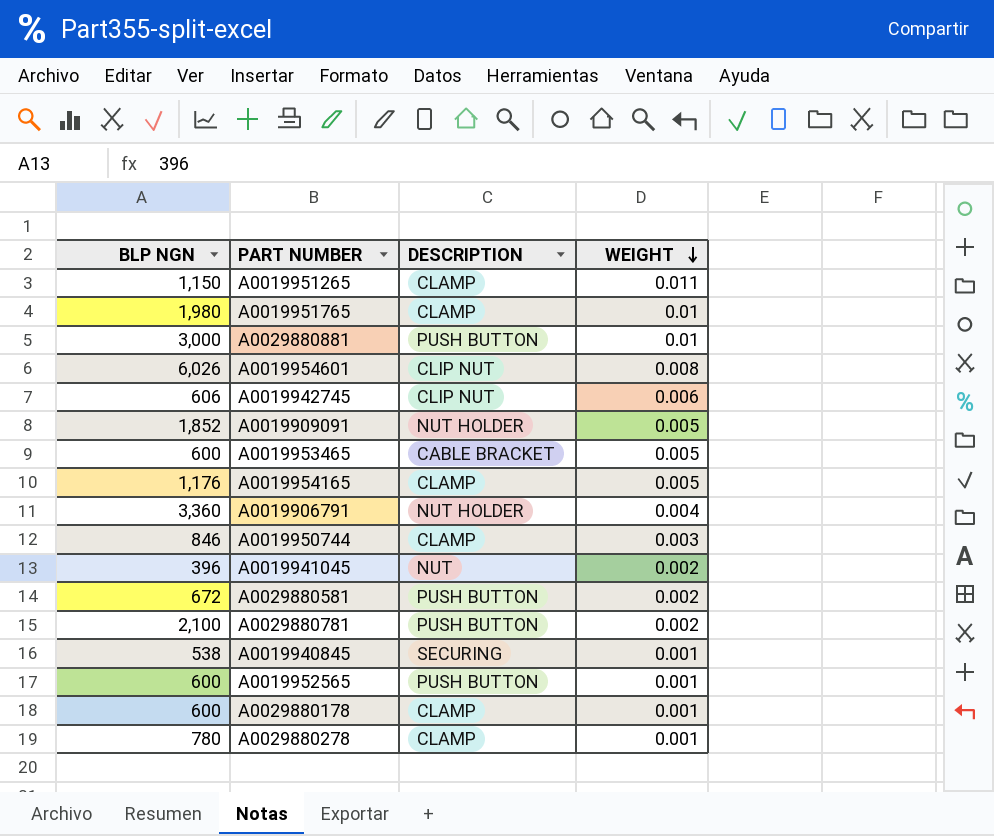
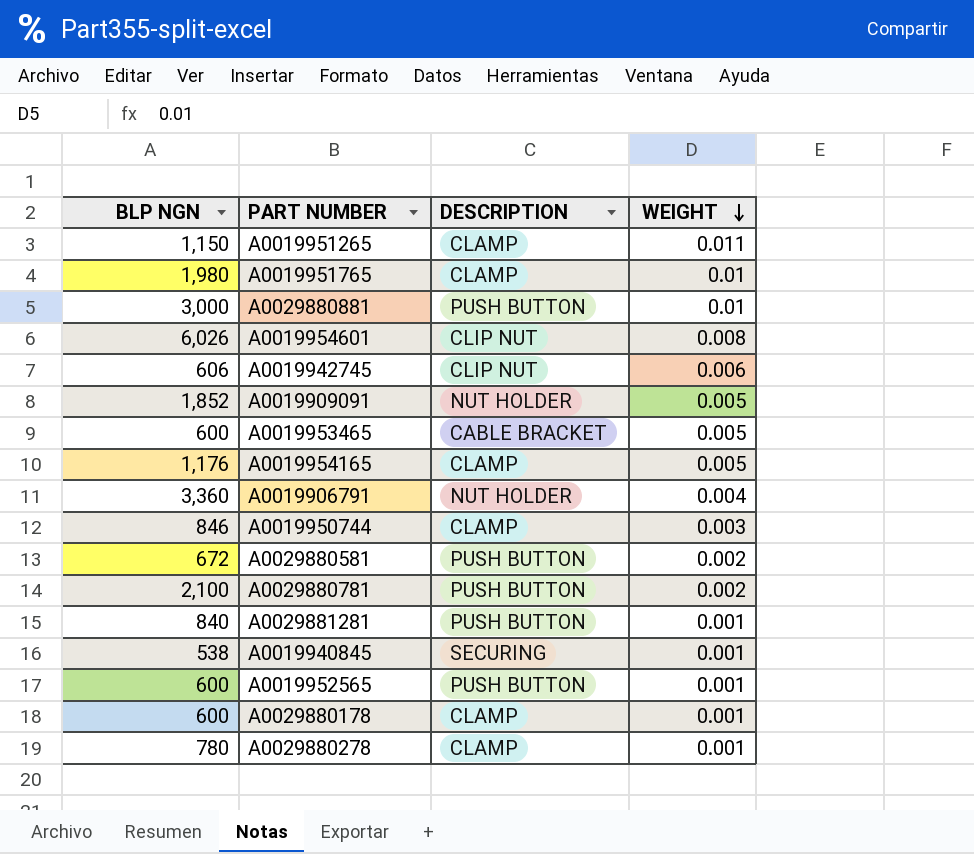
row A0019941045: 396 | NUT | 0.002 -> none
row A0029881281: none -> 840 | PUSH BUTTON | 0.001

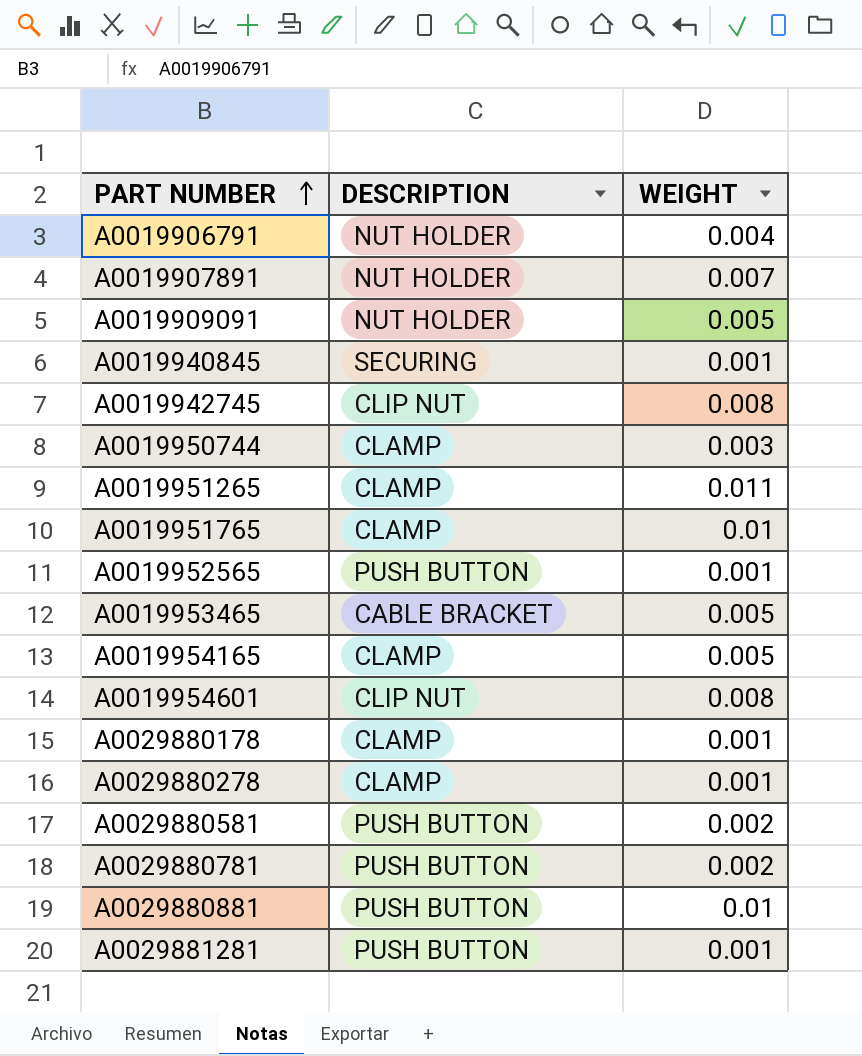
row order: WEIGHT descending -> PART NUMBER ascending
column BLP NGN | position: 1 -> none
row A0019907891: none -> NUT HOLDER | 0.007
A0019942745 | WEIGHT: 0.006 -> 0.008

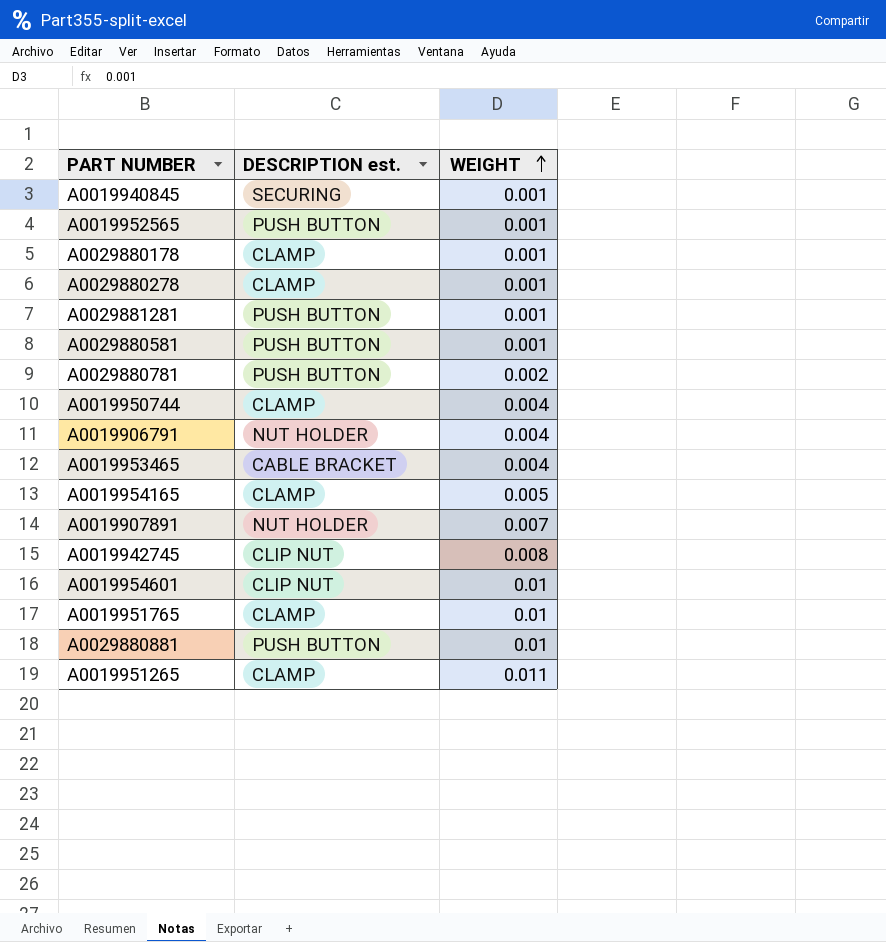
row order: PART NUMBER ascending -> WEIGHT ascending
column name: DESCRIPTION -> DESCRIPTION est.
row A0019909091: NUT HOLDER | 0.005 -> none
A0029880581 | WEIGHT: 0.002 -> 0.001
A0019950744 | WEIGHT: 0.003 -> 0.004
A0019953465 | WEIGHT: 0.005 -> 0.004
A0019954601 | WEIGHT: 0.008 -> 0.01

